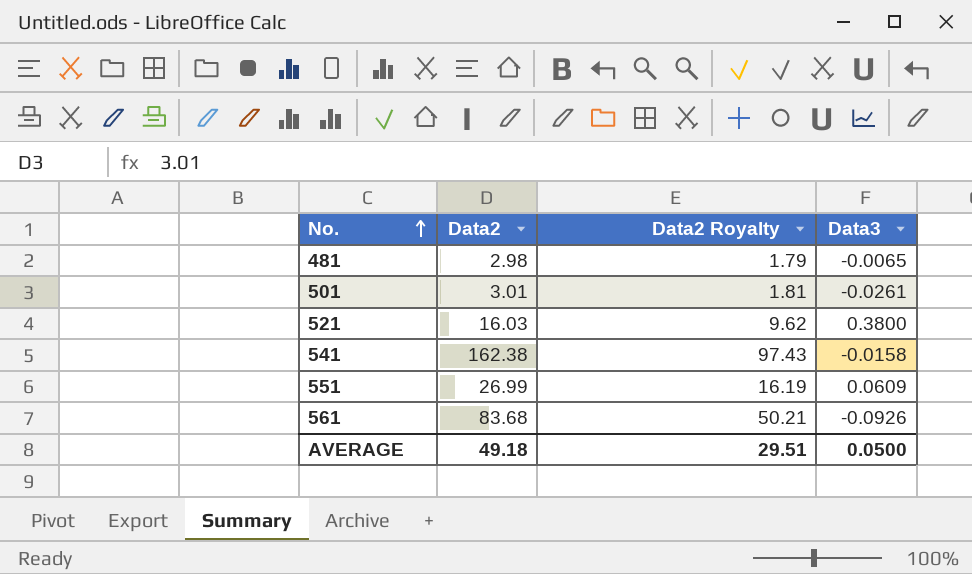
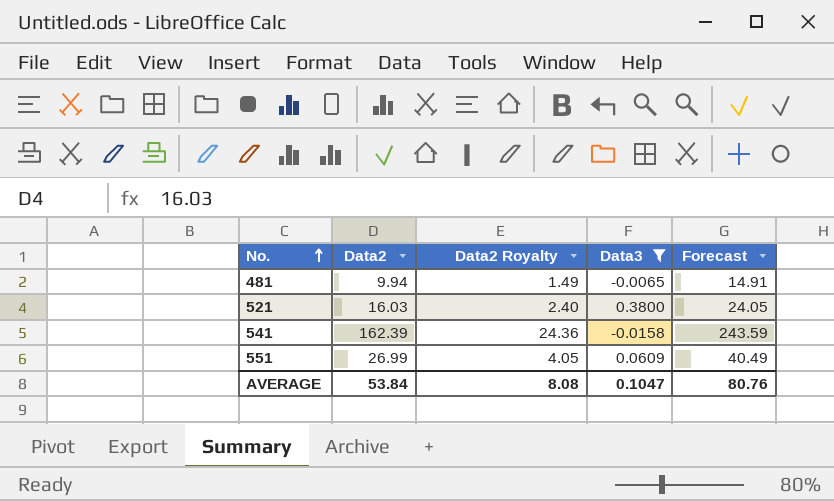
filter: none -> Data3 >= -0.0158
column Data2 Royalty | formula: [Data2] * 0.6 -> [Data2] * 0.15
column Forecast | formula: none -> [Data2] * 1.5
481 | Data2: 2.98 -> 9.94
541 | Data2: 162.38 -> 162.39
AVERAGE | Data2: 49.18 -> 53.84
AVERAGE | Data2 Royalty: 29.51 -> 8.08
AVERAGE | Data3: 0.0500 -> 0.1047

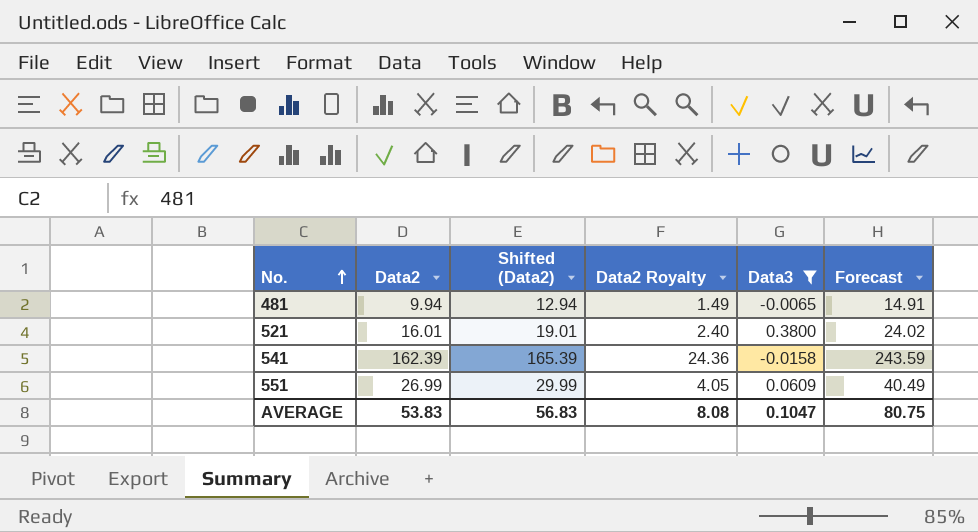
column Shifted (Data2) | formula: none -> [Data2] + 3
521 | Data2: 16.03 -> 16.01
521 | Forecast: 24.05 -> 24.02
AVERAGE | Data2: 53.84 -> 53.83
AVERAGE | Forecast: 80.76 -> 80.75

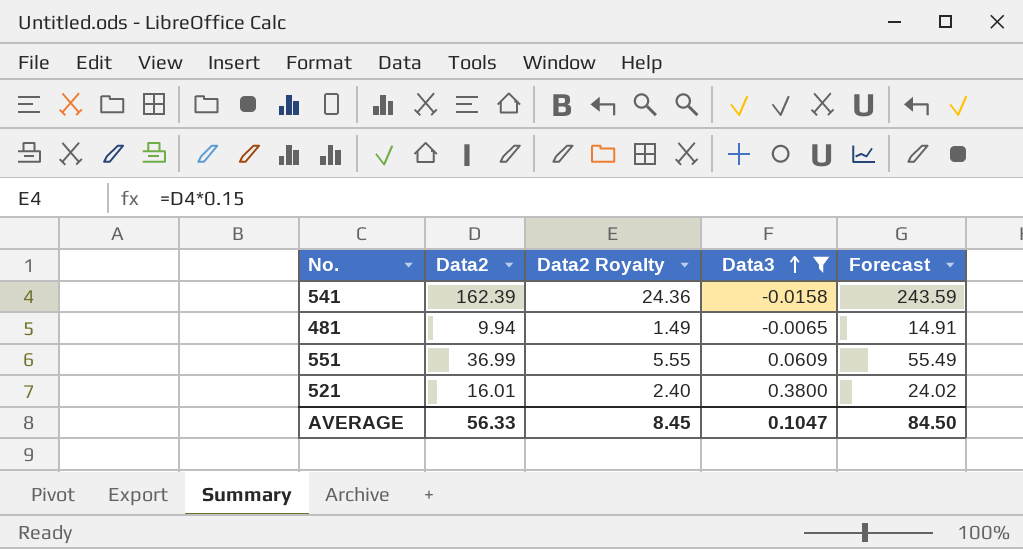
row order: No. ascending -> Data3 ascending
column Shifted (Data2) | formula: [Data2] + 3 -> none
551 | Data2: 26.99 -> 36.99
551 | Data2 Royalty: 4.05 -> 5.55
551 | Forecast: 40.49 -> 55.49
AVERAGE | Data2: 53.83 -> 56.33
AVERAGE | Data2 Royalty: 8.08 -> 8.45
AVERAGE | Forecast: 80.75 -> 84.50

